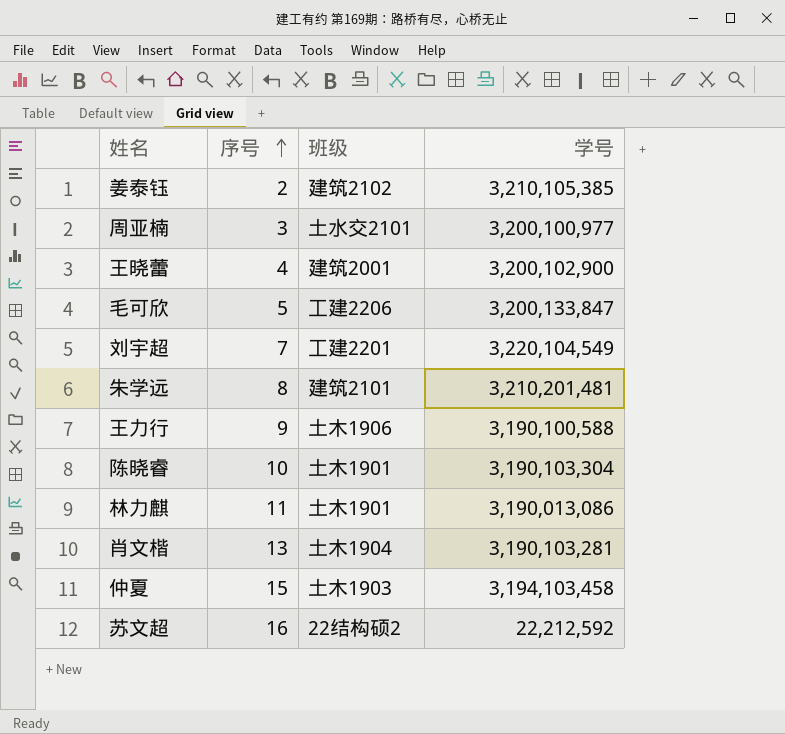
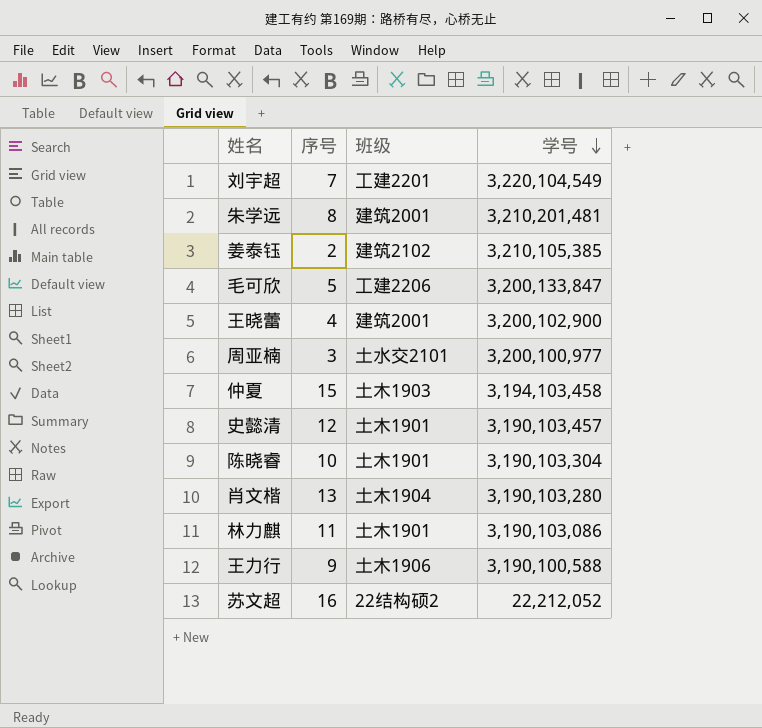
row order: 序号 ascending -> 学号 descending
朱学远 | 班级: 建筑2101 -> 建筑2001
row 史懿清: none -> 12 | 土木1901 | 3,190,103,457
肖文楷 | 学号: 3,190,103,281 -> 3,190,103,280
林力麒 | 学号: 3,190,013,086 -> 3,190,103,086
苏文超 | 学号: 22,212,592 -> 22,212,052

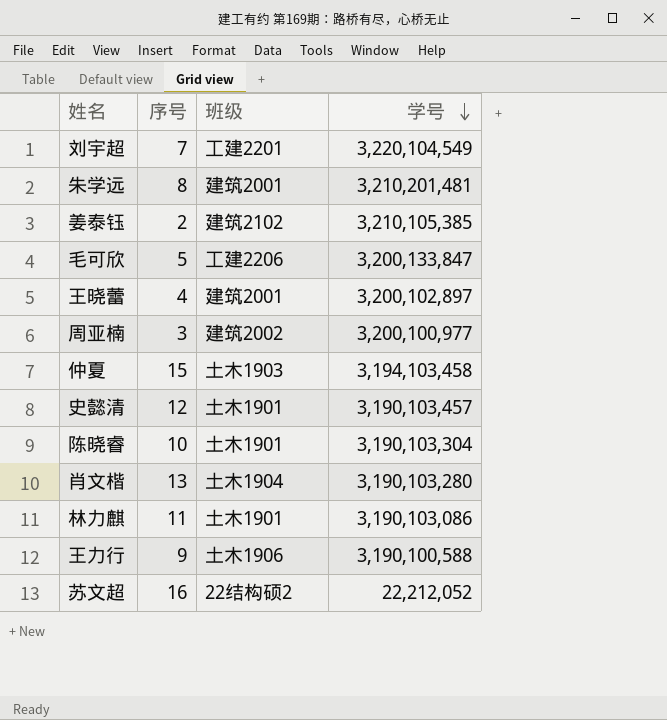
王晓蕾 | 学号: 3,200,102,900 -> 3,200,102,897
周亚楠 | 班级: 土水交2101 -> 建筑2002

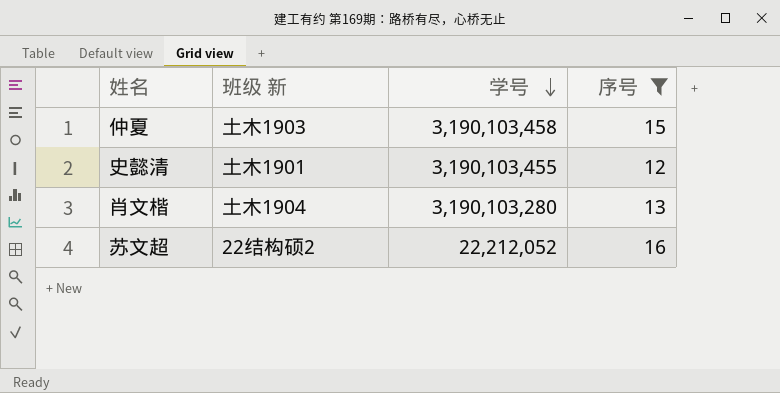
filter: none -> 序号 >= 12
column name: 班级 -> 班级 新
column 序号 | position: 2 -> 4
仲夏 | 学号: 3,194,103,458 -> 3,190,103,458
史懿清 | 学号: 3,190,103,457 -> 3,190,103,455

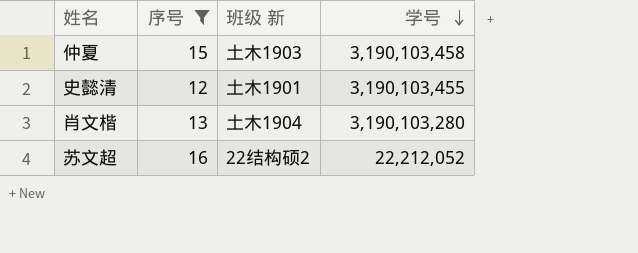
column 序号 | position: 4 -> 2

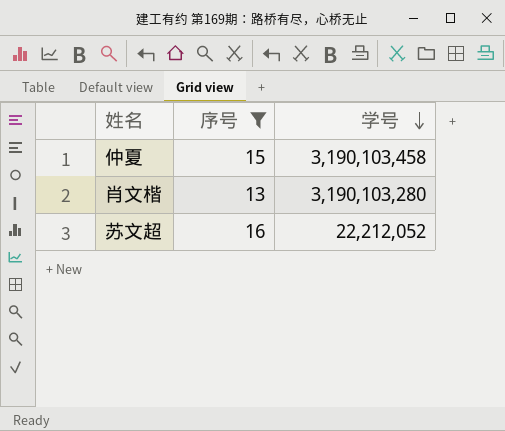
column 班级 新 | position: 3 -> none
row 史懿清: 12 | 土木1901 | 3,190,103,455 -> none

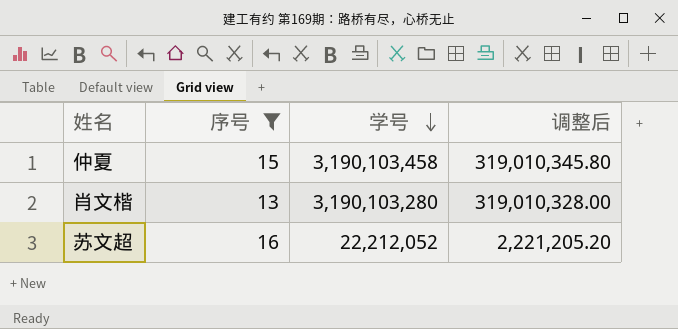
column 调整后 | formula: none -> [学号] * 0.1

